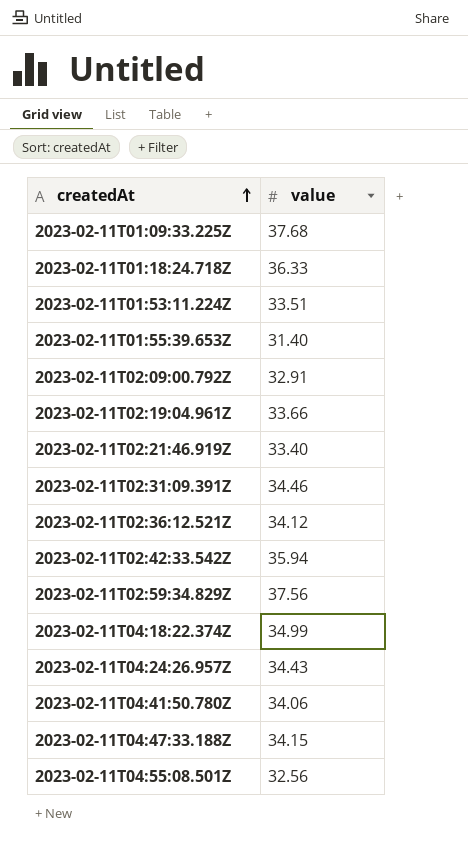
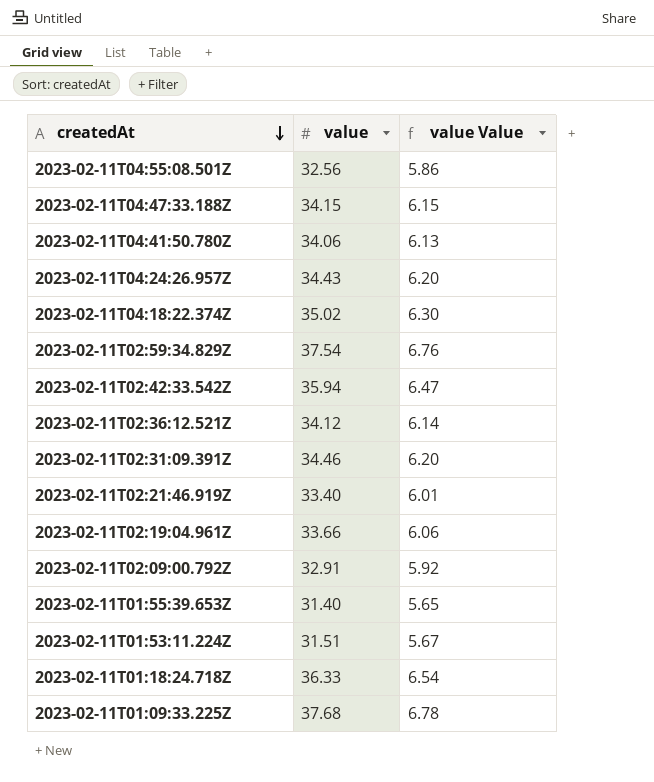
row order: createdAt ascending -> createdAt descending
column value Value | formula: none -> [value] * 0.18
2023-02-11T04:18:22.374Z | value: 34.99 -> 35.02
2023-02-11T02:59:34.829Z | value: 37.56 -> 37.54
2023-02-11T01:53:11.224Z | value: 33.51 -> 31.51

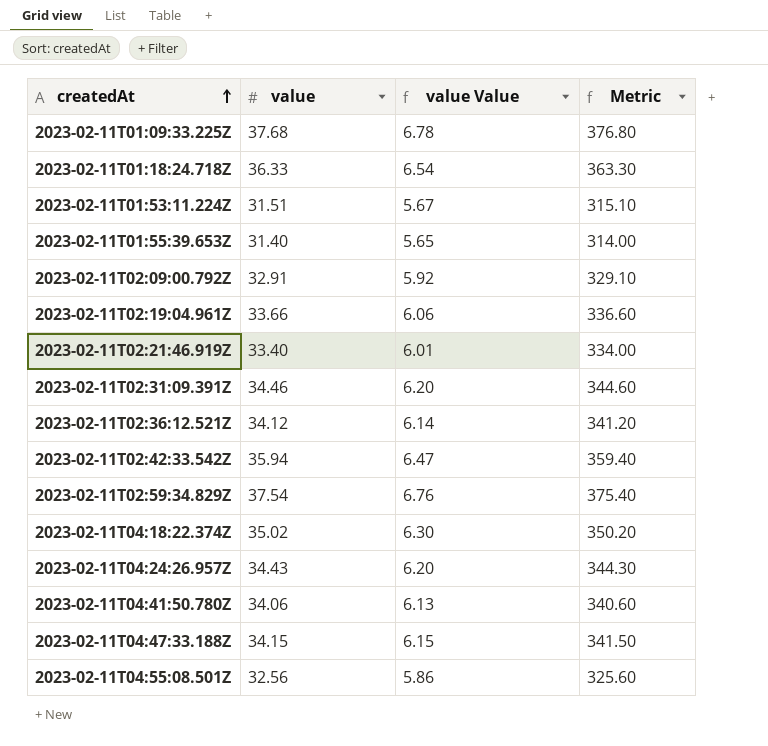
row order: createdAt descending -> createdAt ascending
column Metric | formula: none -> [value] * 10

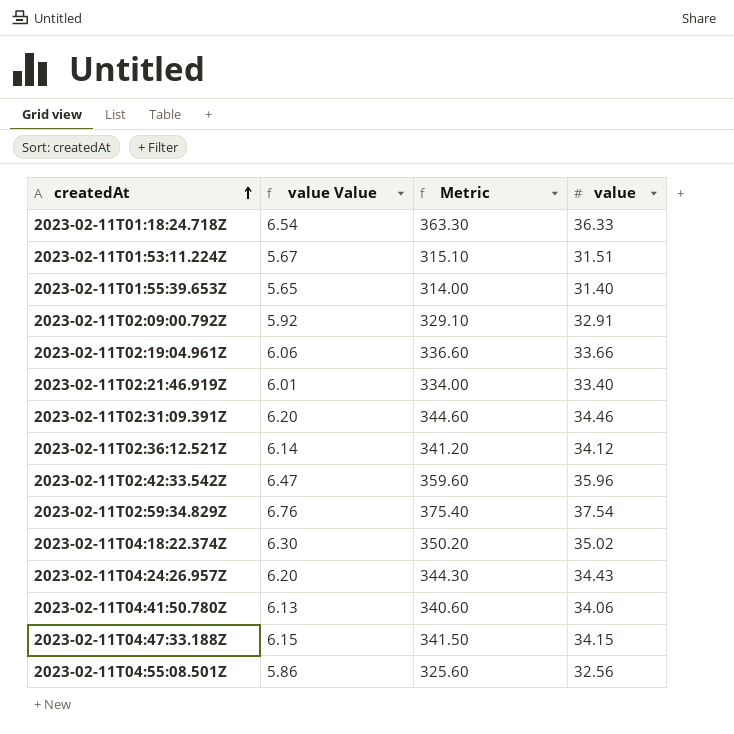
column value | position: 2 -> 4
row 2023-02-11T01:09:33.225Z: 37.68 | 6.78 | 376.80 -> none
2023-02-11T02:42:33.542Z | Metric: 359.40 -> 359.60
2023-02-11T02:42:33.542Z | value: 35.94 -> 35.96

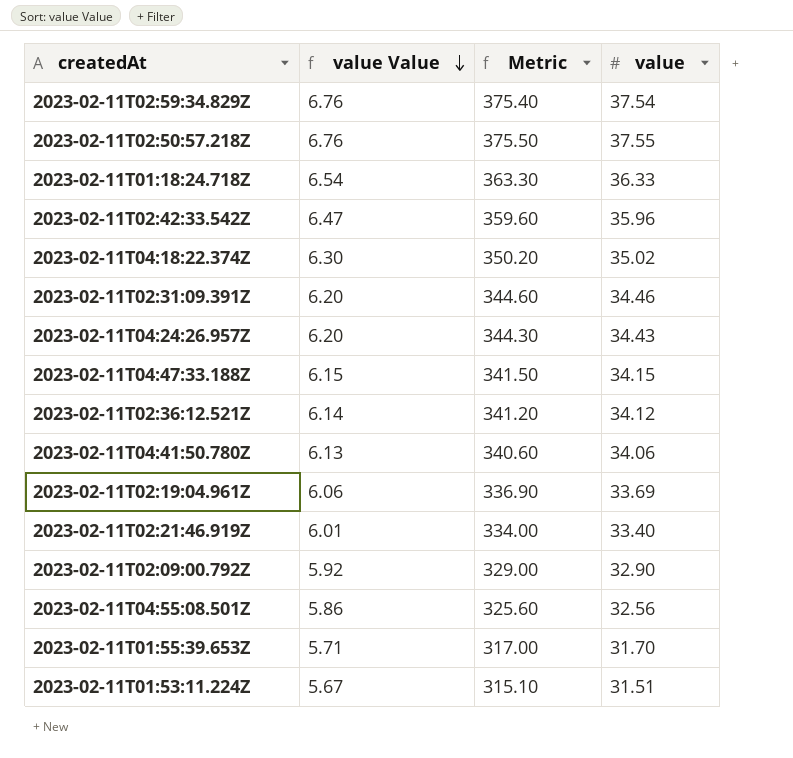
row order: createdAt ascending -> value Value descending
row 2023-02-11T02:50:57.218Z: none -> 6.76 | 375.50 | 37.55
2023-02-11T02:19:04.961Z | Metric: 336.60 -> 336.90
2023-02-11T02:19:04.961Z | value: 33.66 -> 33.69
2023-02-11T02:09:00.792Z | Metric: 329.10 -> 329.00
2023-02-11T02:09:00.792Z | value: 32.91 -> 32.90
2023-02-11T01:55:39.653Z | value Value: 5.65 -> 5.71
2023-02-11T01:55:39.653Z | Metric: 314.00 -> 317.00
2023-02-11T01:55:39.653Z | value: 31.40 -> 31.70

